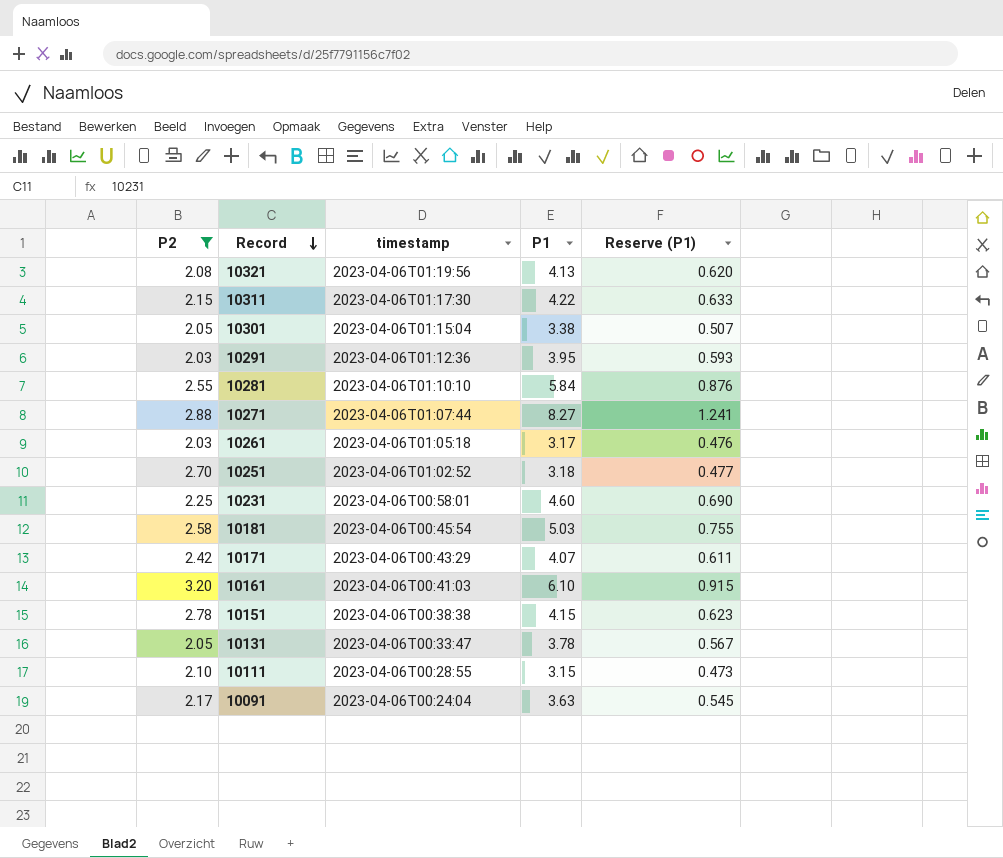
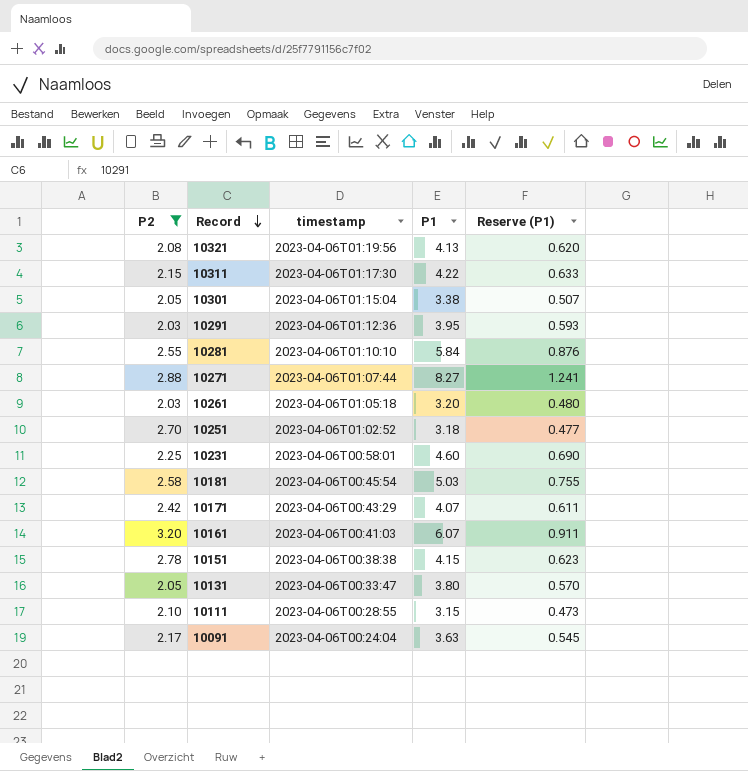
10261 | P1: 3.17 -> 3.20
10261 | Reserve (P1): 0.476 -> 0.480
10161 | P1: 6.10 -> 6.07
10161 | Reserve (P1): 0.915 -> 0.911
10131 | P1: 3.78 -> 3.80
10131 | Reserve (P1): 0.567 -> 0.570

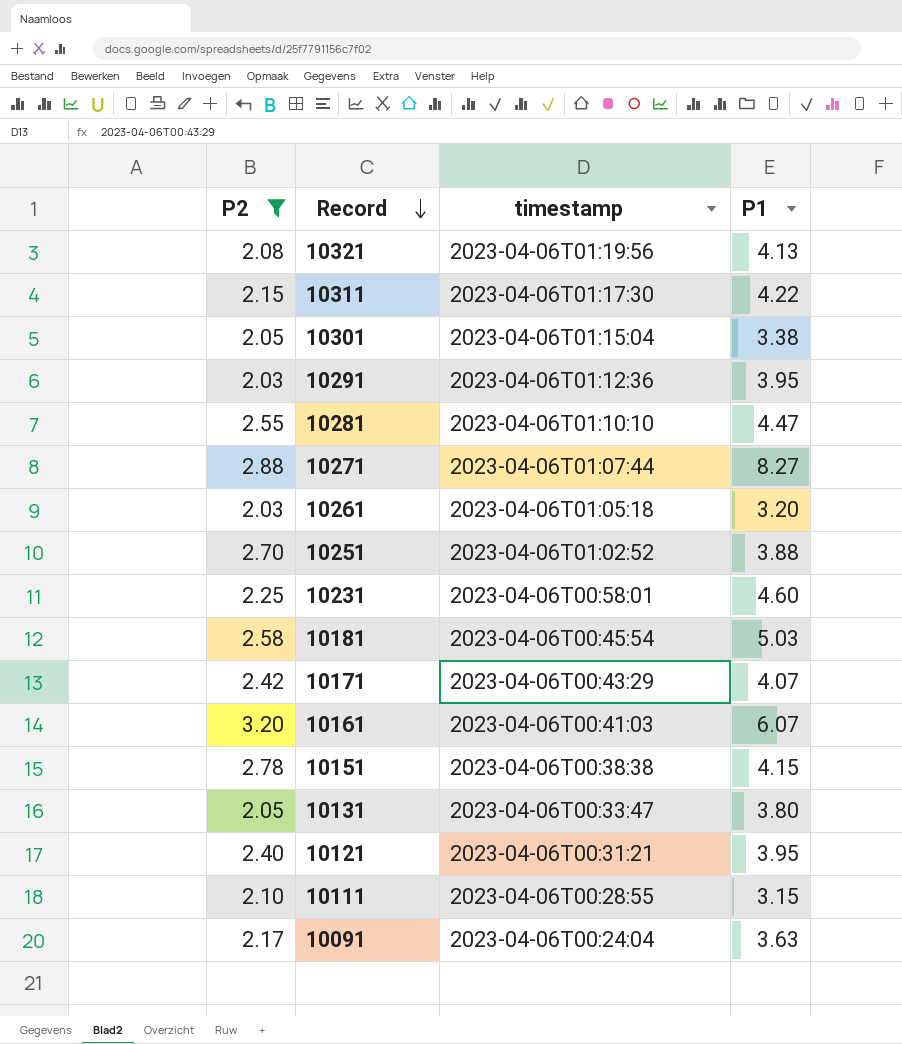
column Reserve (P1) | formula: [P1] * 0.15 -> none
10281 | P1: 5.84 -> 4.47
10251 | P1: 3.18 -> 3.88
row 10121: none -> 2.40 | 2023-04-06T00:31:21 | 3.95

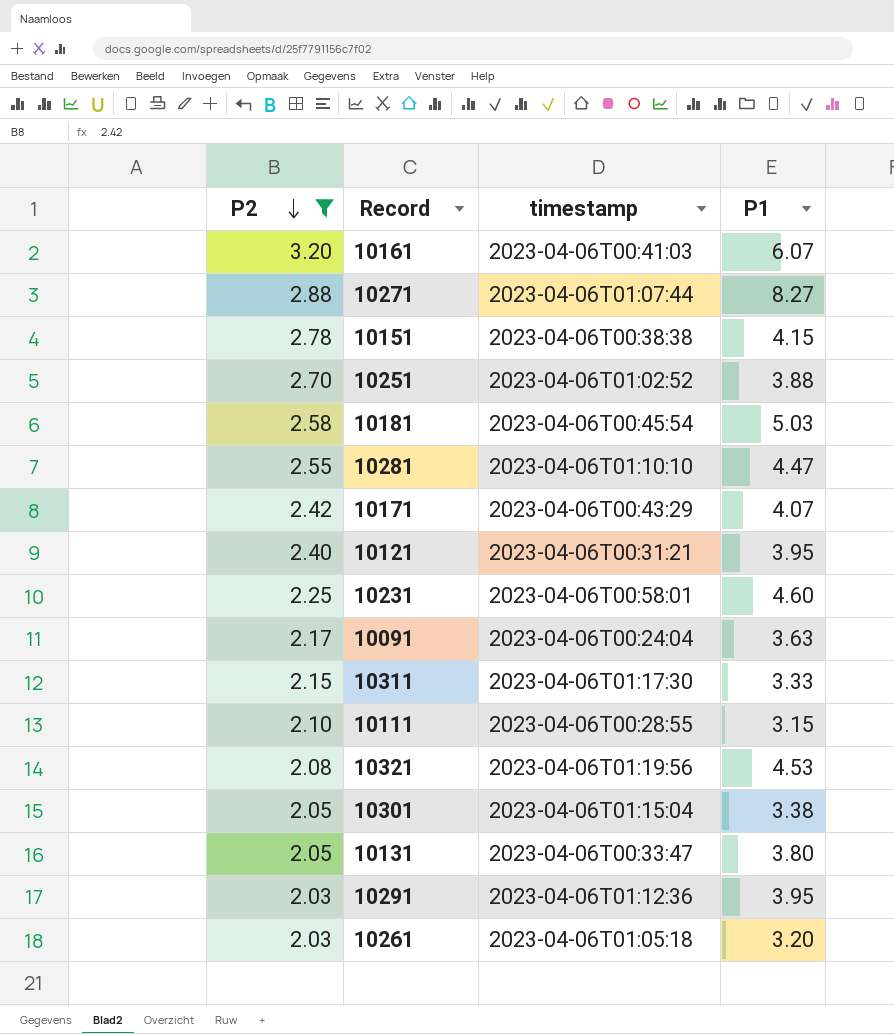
row order: Record descending -> P2 descending
10311 | P1: 4.22 -> 3.33
10321 | P1: 4.13 -> 4.53

